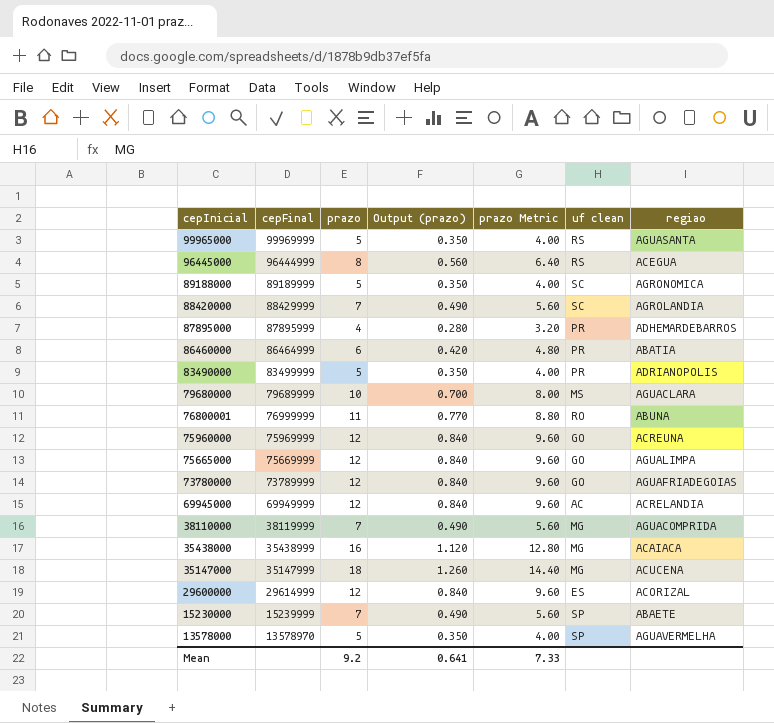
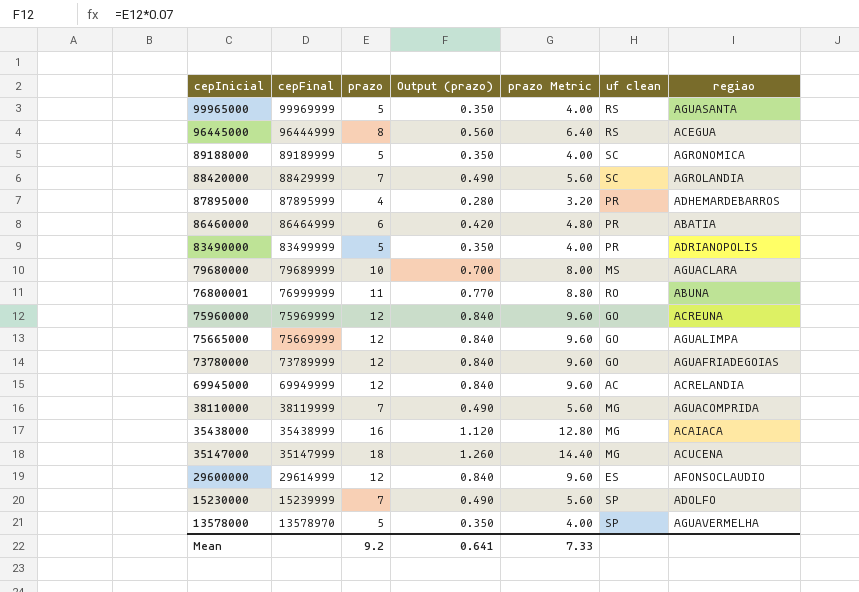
29600000 | regiao: ACORIZAL -> AFONSOCLAUDIO
15230000 | regiao: ABAETE -> ADOLFO

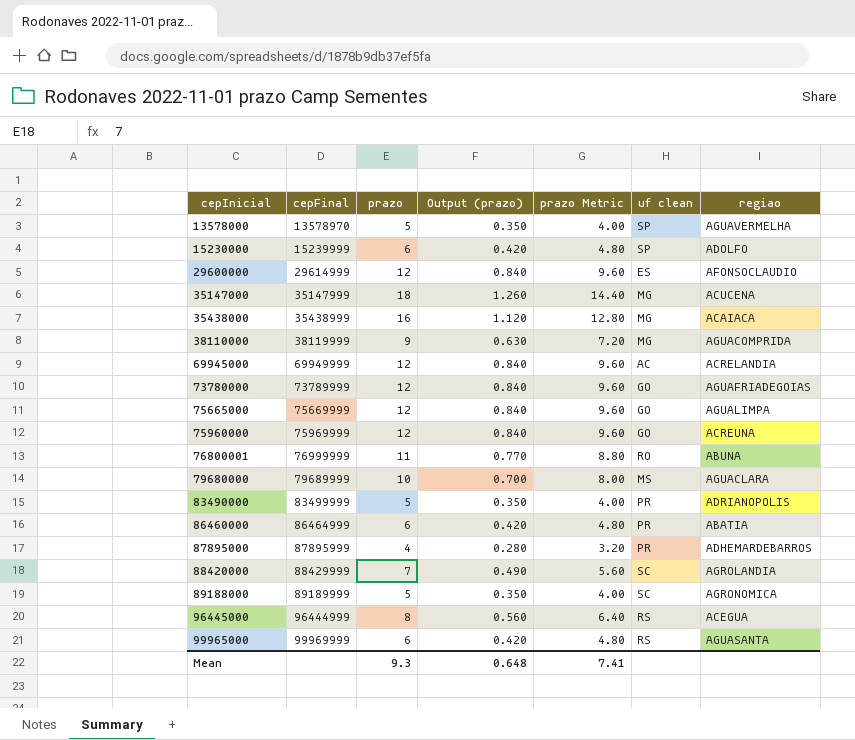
row order: cepInicial descending -> cepInicial ascending
15230000 | prazo: 7 -> 6
15230000 | Output (prazo): 0.490 -> 0.420
15230000 | prazo Metric: 5.60 -> 4.80
38110000 | prazo: 7 -> 9
38110000 | Output (prazo): 0.490 -> 0.630
38110000 | prazo Metric: 5.60 -> 7.20
99965000 | prazo: 5 -> 6
99965000 | Output (prazo): 0.350 -> 0.420
99965000 | prazo Metric: 4.00 -> 4.80
Mean | prazo: 9.2 -> 9.3
Mean | Output (prazo): 0.641 -> 0.648
Mean | prazo Metric: 7.33 -> 7.41

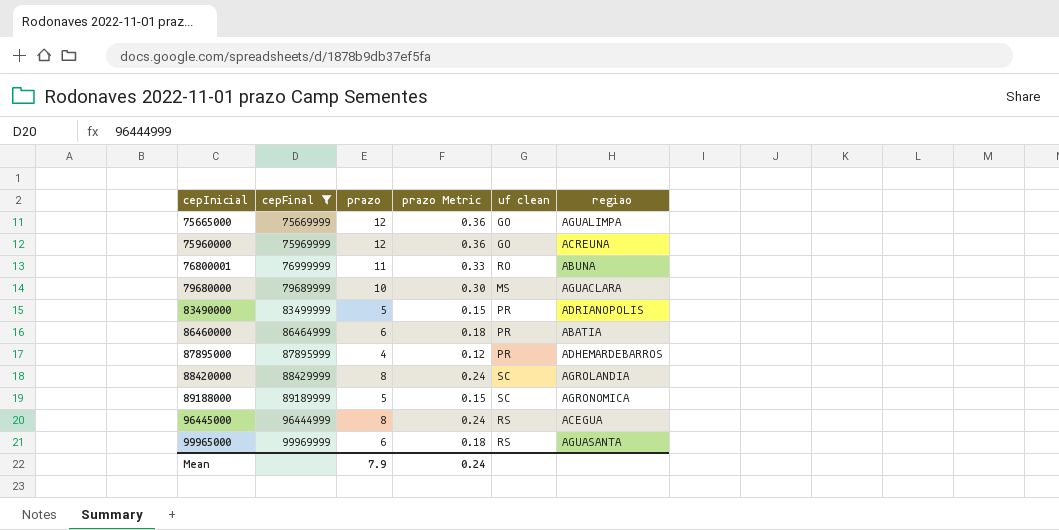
filter: none -> cepFinal >= 75669999
column Output (prazo) | formula: [prazo] * 0.07 -> none
column prazo Metric | formula: [prazo] * 0.8 -> [prazo] * 0.03
88420000 | prazo: 7 -> 8
Mean | prazo: 9.3 -> 7.9
Mean | prazo Metric: 7.41 -> 0.24

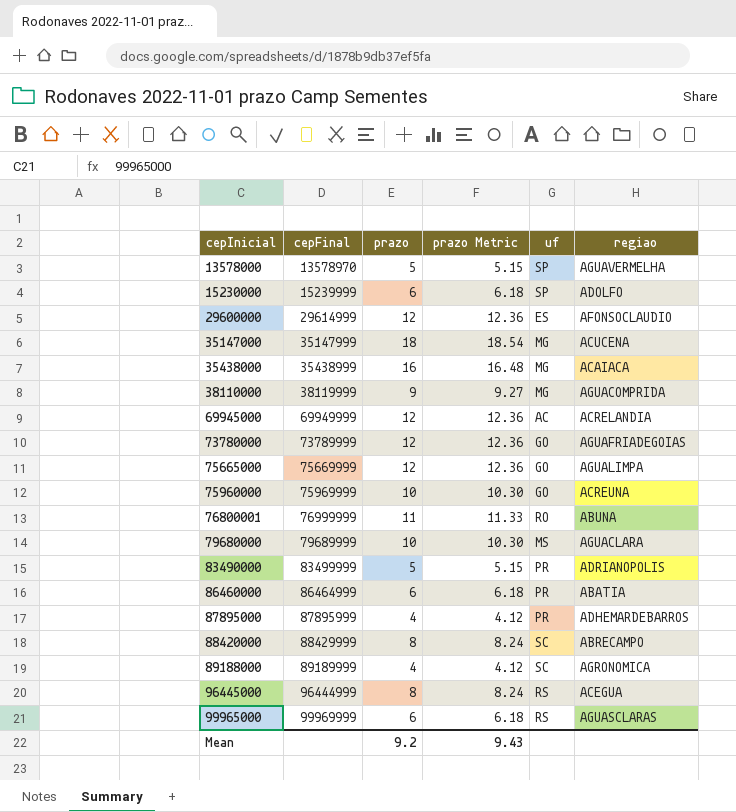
filter: cepFinal >= 75669999 -> none
column prazo Metric | formula: [prazo] * 0.03 -> [prazo] * 1.03
column name: uf clean -> uf
75960000 | prazo: 12 -> 10
88420000 | regiao: AGROLANDIA -> ABRECAMPO
89188000 | prazo: 5 -> 4
99965000 | regiao: AGUASANTA -> AGUASCLARAS
Mean | prazo: 7.9 -> 9.2
Mean | prazo Metric: 0.24 -> 9.43

